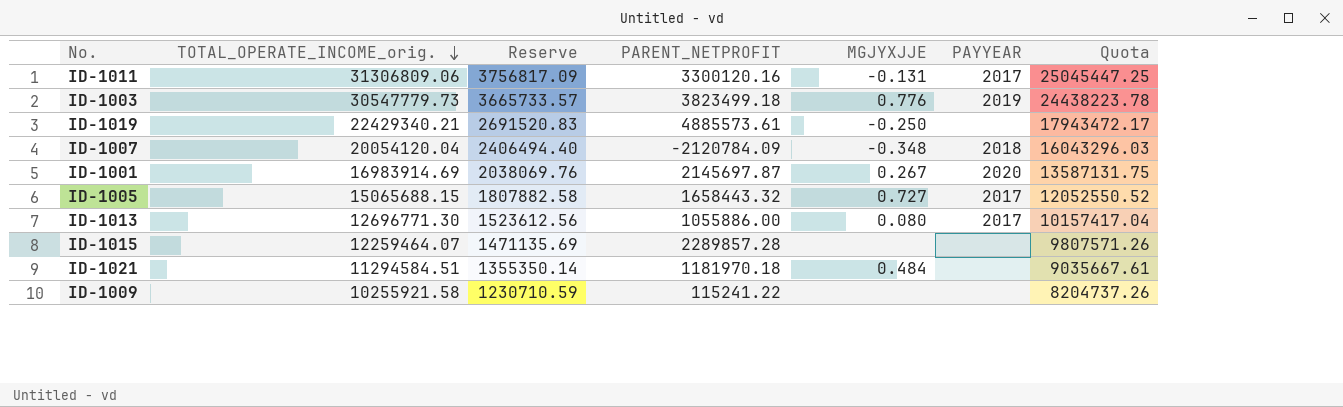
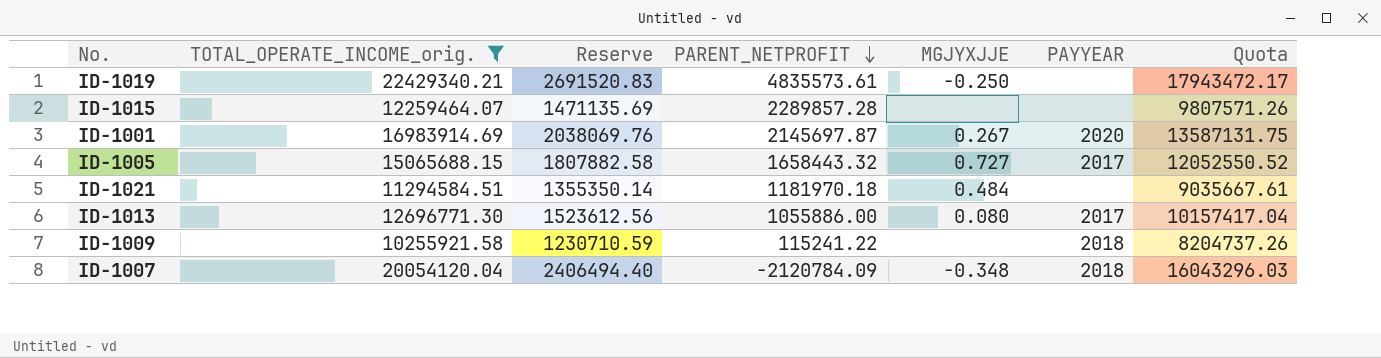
filter: none -> TOTAL_OPERATE_INCOME_orig. <= 22429340.21
row order: TOTAL_OPERATE_INCOME_orig. descending -> PARENT_NETPROFIT descending
ID-1019 | PARENT_NETPROFIT: 4885573.61 -> 4835573.61
ID-1009 | PAYYEAR: none -> 2018

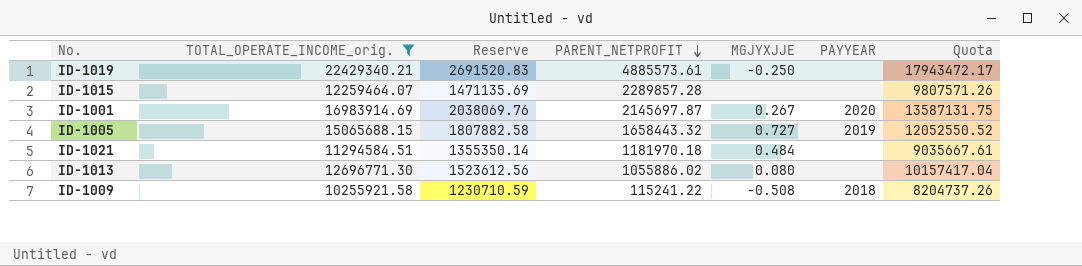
row ID-1007: 20054120.04 | 2406494.40 | -2120784.09 | -0.348 | 2018 | 16043296.03 -> none
ID-1019 | PARENT_NETPROFIT: 4835573.61 -> 4885573.61
ID-1005 | PAYYEAR: 2017 -> 2019
ID-1013 | PARENT_NETPROFIT: 1055886.00 -> 1055886.02
ID-1013 | PAYYEAR: 2017 -> none
ID-1009 | MGJYXJJE: none -> -0.508

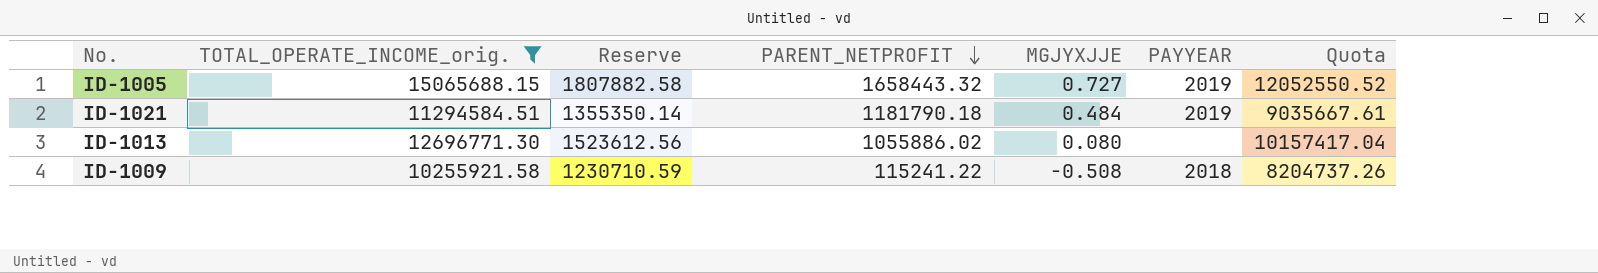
row ID-1019: 22429340.21 | 2691520.83 | 4885573.61 | -0.250 | none | 17943472.17 -> none
row ID-1015: 12259464.07 | 1471135.69 | 2289857.28 | none | none | 9807571.26 -> none
row ID-1001: 16983914.69 | 2038069.76 | 2145697.87 | 0.267 | 2020 | 13587131.75 -> none
ID-1021 | PARENT_NETPROFIT: 1181970.18 -> 1181790.18
ID-1021 | PAYYEAR: none -> 2019

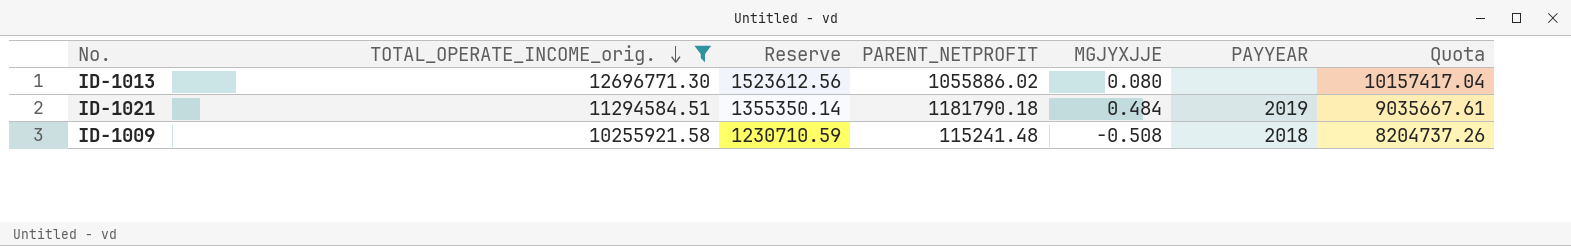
row order: PARENT_NETPROFIT descending -> TOTAL_OPERATE_INCOME_orig. descending
row ID-1005: 15065688.15 | 1807882.58 | 1658443.32 | 0.727 | 2019 | 12052550.52 -> none
ID-1009 | PARENT_NETPROFIT: 115241.22 -> 115241.48

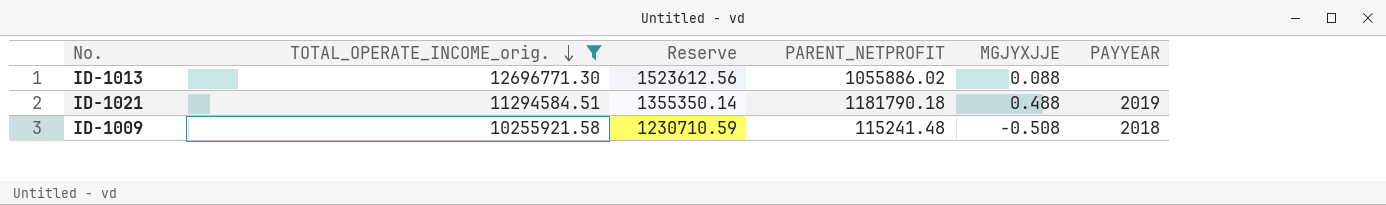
column Quota | formula: [TOTAL_OPERATE_INCOME_orig.] * 0.8 -> none
ID-1013 | MGJYXJJE: 0.080 -> 0.088
ID-1021 | MGJYXJJE: 0.484 -> 0.488

